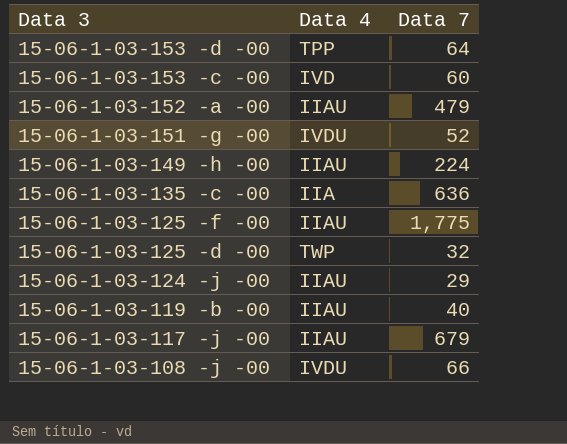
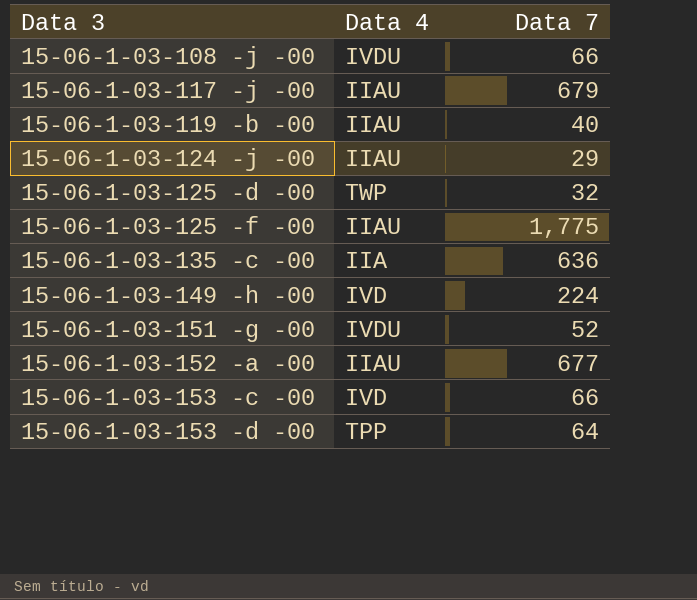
row order: Data 3 descending -> Data 3 ascending
15-06-1-03-149 -h -00 | Data 4: IIAU -> IVD
15-06-1-03-152 -a -00 | Data 7: 479 -> 677
15-06-1-03-153 -c -00 | Data 7: 60 -> 66

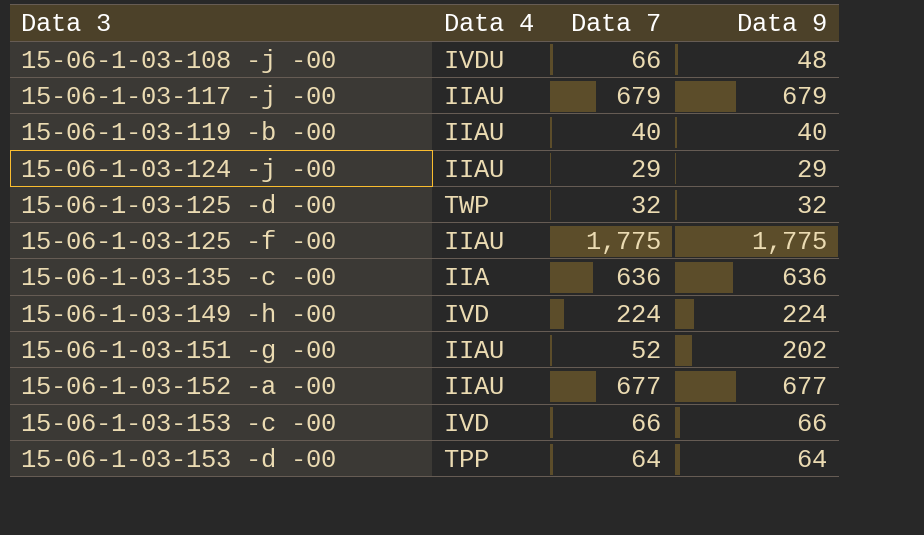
column Data 9 | position: none -> 4
15-06-1-03-151 -g -00 | Data 4: IVDU -> IIAU

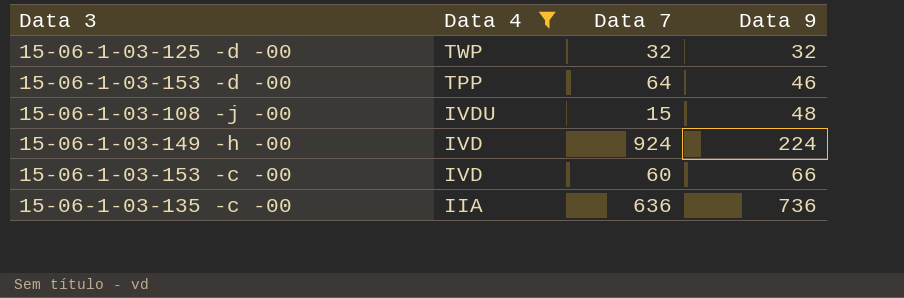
filter: none -> Data 4 != IIAU
row order: Data 3 ascending -> Data 4 descending
15-06-1-03-153 -d -00 | Data 9: 64 -> 46
15-06-1-03-108 -j -00 | Data 7: 66 -> 15
15-06-1-03-149 -h -00 | Data 7: 224 -> 924
15-06-1-03-153 -c -00 | Data 7: 66 -> 60
15-06-1-03-135 -c -00 | Data 9: 636 -> 736

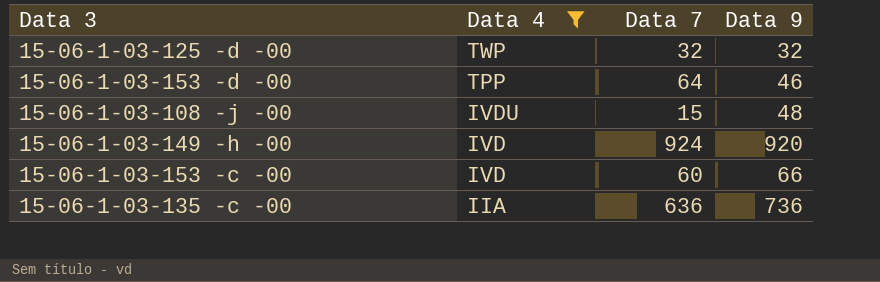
15-06-1-03-149 -h -00 | Data 9: 224 -> 920

